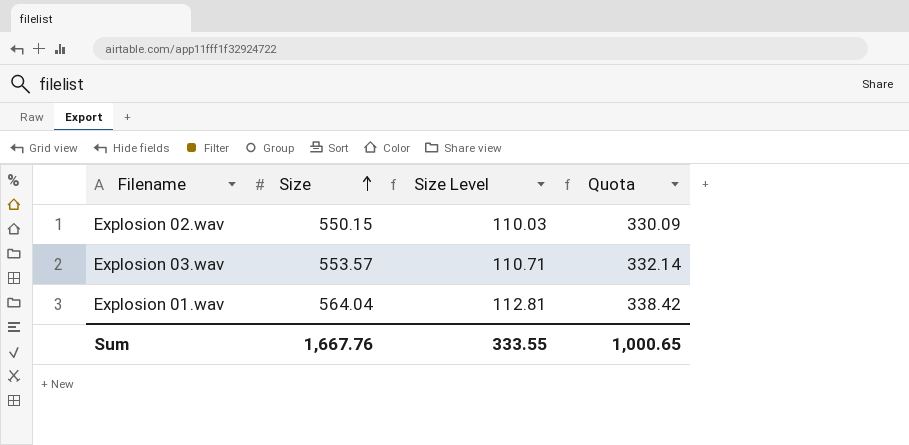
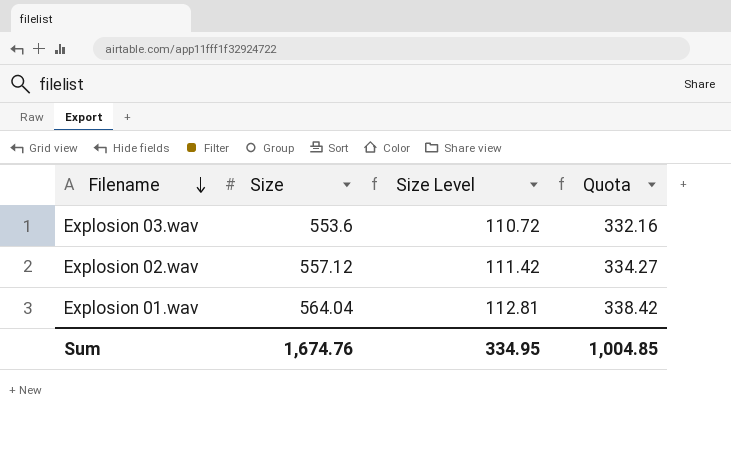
row order: Size ascending -> Filename descending
Explosion 03.wav | Size: 553.57 -> 553.6
Explosion 03.wav | Size Level: 110.71 -> 110.72
Explosion 03.wav | Quota: 332.14 -> 332.16
Explosion 02.wav | Size: 550.15 -> 557.12
Explosion 02.wav | Size Level: 110.03 -> 111.42
Explosion 02.wav | Quota: 330.09 -> 334.27
Sum | Size: 1,667.76 -> 1,674.76
Sum | Size Level: 333.55 -> 334.95
Sum | Quota: 1,000.65 -> 1,004.85

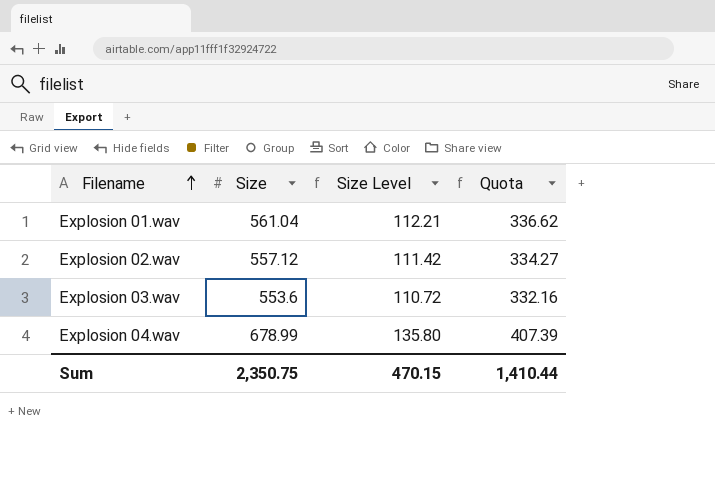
row order: Filename descending -> Filename ascending
Explosion 01.wav | Size: 564.04 -> 561.04
Explosion 01.wav | Size Level: 112.81 -> 112.21
Explosion 01.wav | Quota: 338.42 -> 336.62
row Explosion 04.wav: none -> 678.99 | 135.80 | 407.39
Sum | Size: 1,674.76 -> 2,350.75
Sum | Size Level: 334.95 -> 470.15
Sum | Quota: 1,004.85 -> 1,410.44

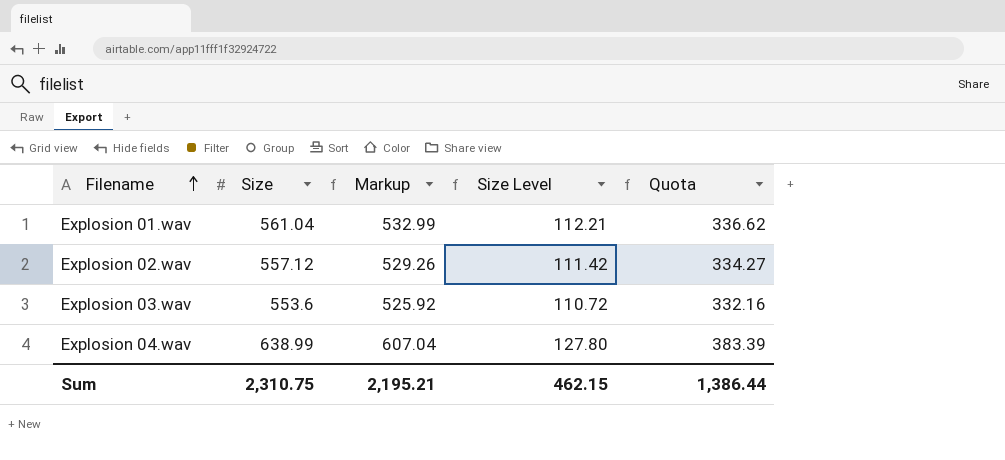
column Markup | formula: none -> [Size] * 0.95
Explosion 04.wav | Size: 678.99 -> 638.99
Explosion 04.wav | Size Level: 135.80 -> 127.80
Explosion 04.wav | Quota: 407.39 -> 383.39
Sum | Size: 2,350.75 -> 2,310.75
Sum | Size Level: 470.15 -> 462.15
Sum | Quota: 1,410.44 -> 1,386.44

